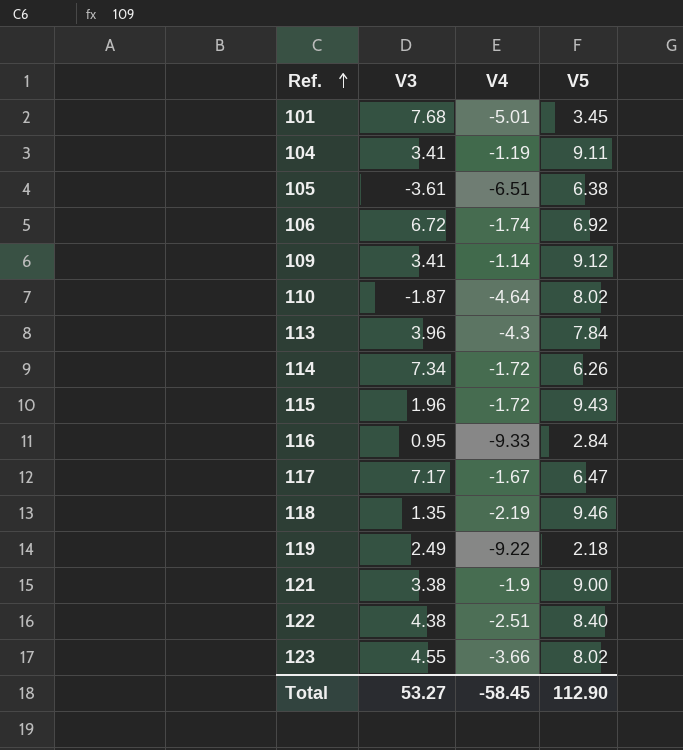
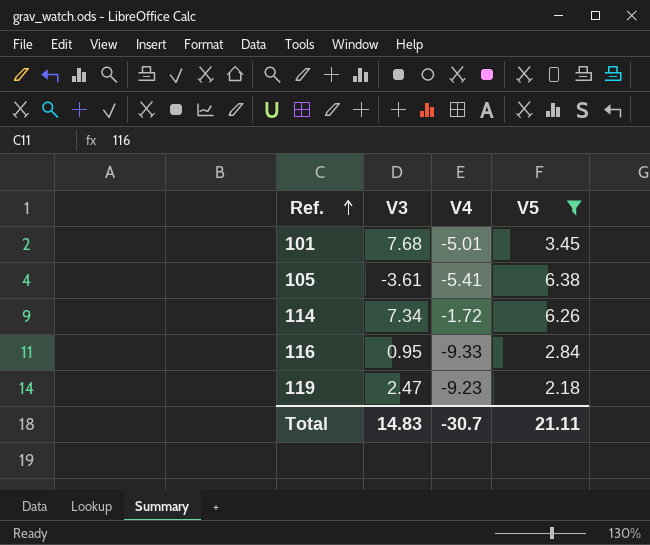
filter: none -> V5 <= 6.38
105 | V4: -6.51 -> -5.41
119 | V3: 2.49 -> 2.47
119 | V4: -9.22 -> -9.23
Total | V3: 53.27 -> 14.83
Total | V4: -58.45 -> -30.7
Total | V5: 112.90 -> 21.11

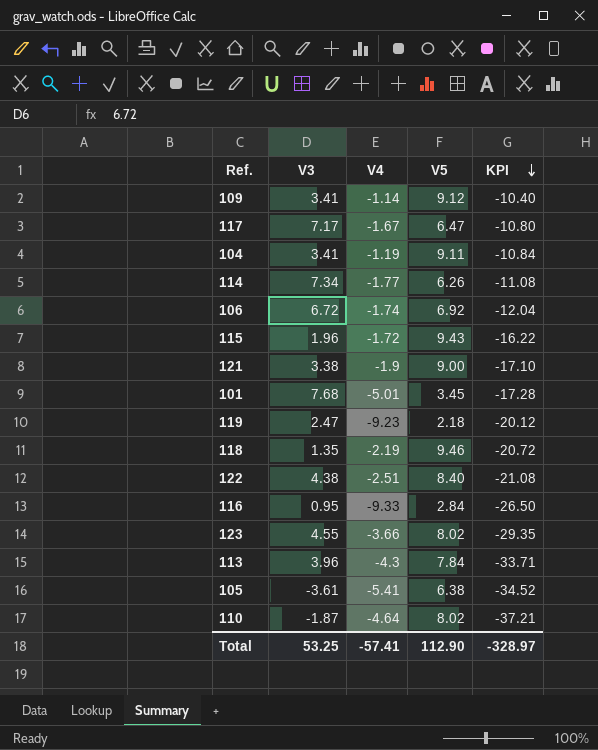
filter: V5 <= 6.38 -> none
row order: Ref. ascending -> KPI descending
column KPI | formula: none -> [V4] * [V5]
114 | V4: -1.72 -> -1.77
Total | V3: 14.83 -> 53.25
Total | V4: -30.7 -> -57.41
Total | V5: 21.11 -> 112.90

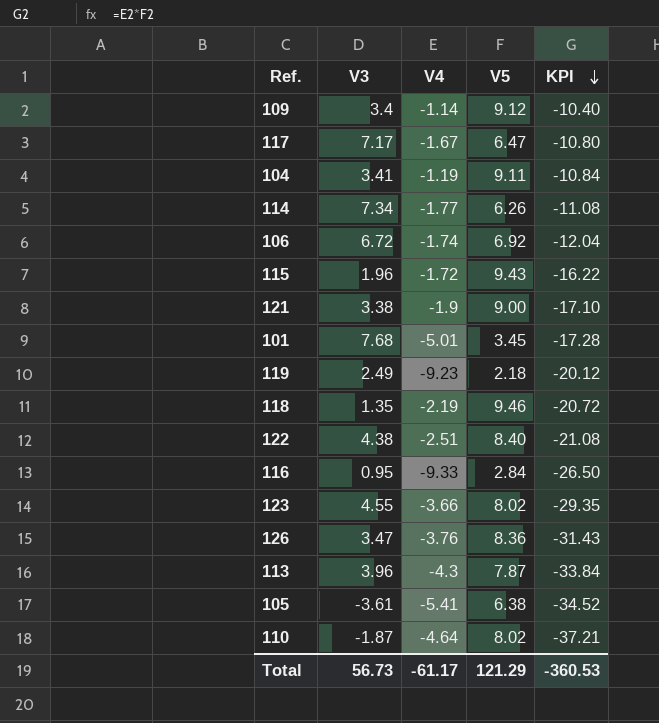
109 | V3: 3.41 -> 3.4
119 | V3: 2.47 -> 2.49
row 126: none -> 3.47 | -3.76 | 8.36 | -31.43
113 | V5: 7.84 -> 7.87
113 | KPI: -33.71 -> -33.84
Total | V3: 53.25 -> 56.73
Total | V4: -57.41 -> -61.17
Total | V5: 112.90 -> 121.29
Total | KPI: -328.97 -> -360.53

